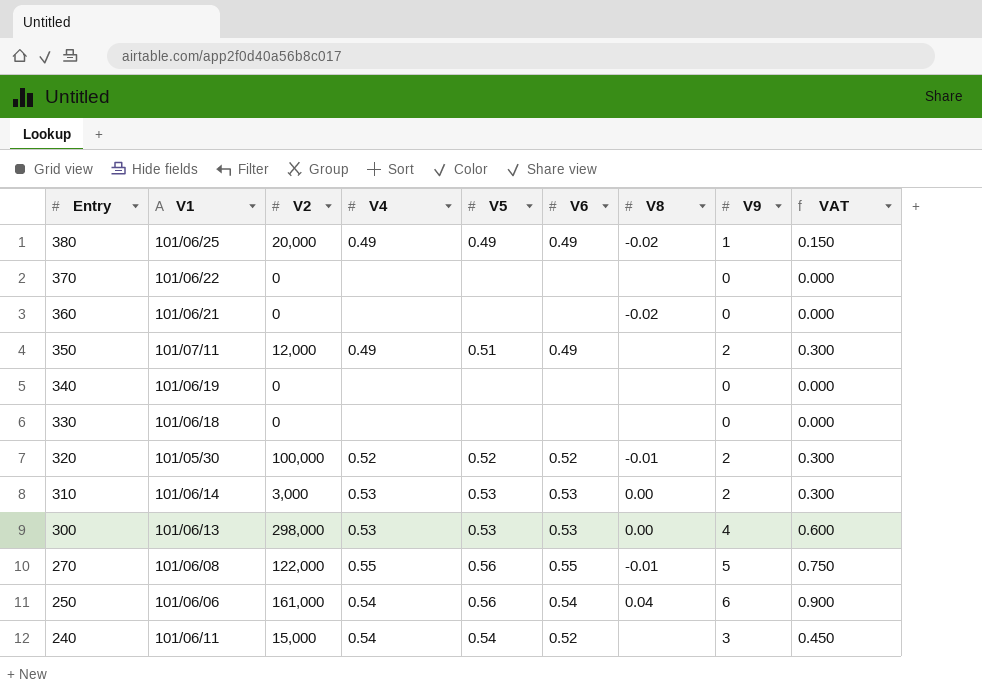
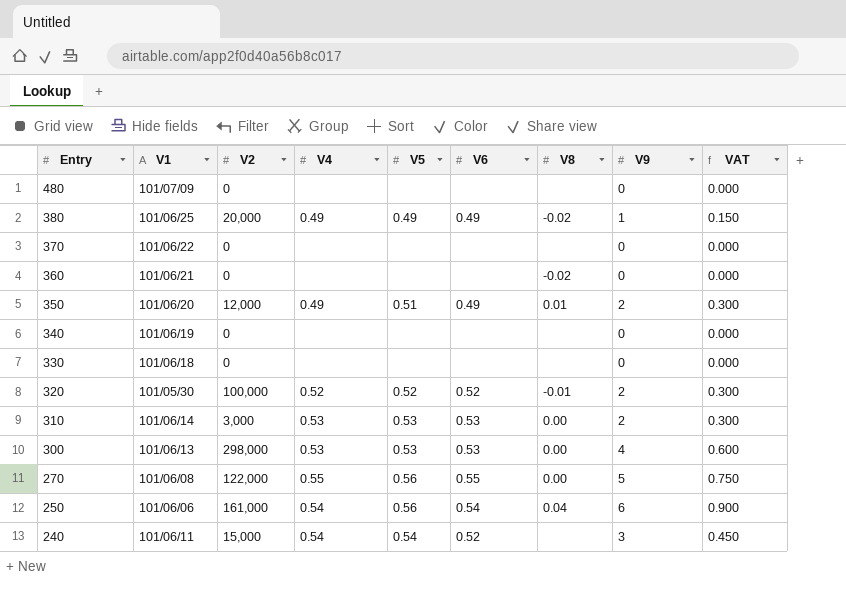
row 480: none -> 101/07/09 | 0 | none | none | none | none | 0 | 0.000
350 | V1: 101/07/11 -> 101/06/20
350 | V8: none -> 0.01
270 | V8: -0.01 -> 0.00

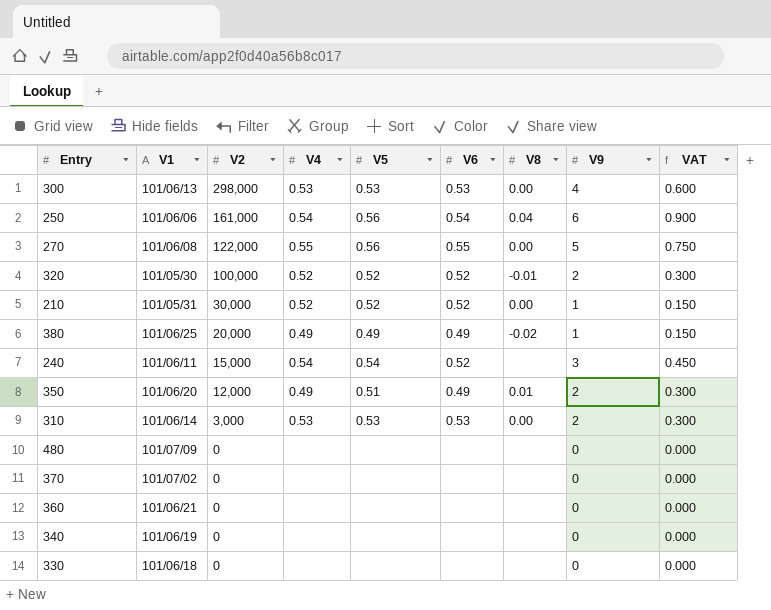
row order: Entry descending -> V2 descending
row 210: none -> 101/05/31 | 30,000 | 0.52 | 0.52 | 0.52 | 0.00 | 1 | 0.150
370 | V1: 101/06/22 -> 101/07/02
360 | V8: -0.02 -> none

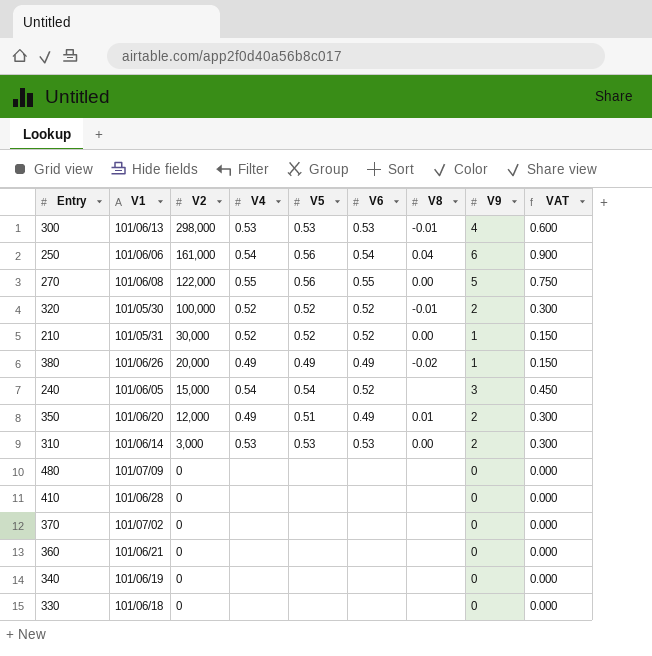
300 | V8: 0.00 -> -0.01
380 | V1: 101/06/25 -> 101/06/26
240 | V1: 101/06/11 -> 101/06/05
row 410: none -> 101/06/28 | 0 | none | none | none | none | 0 | 0.000

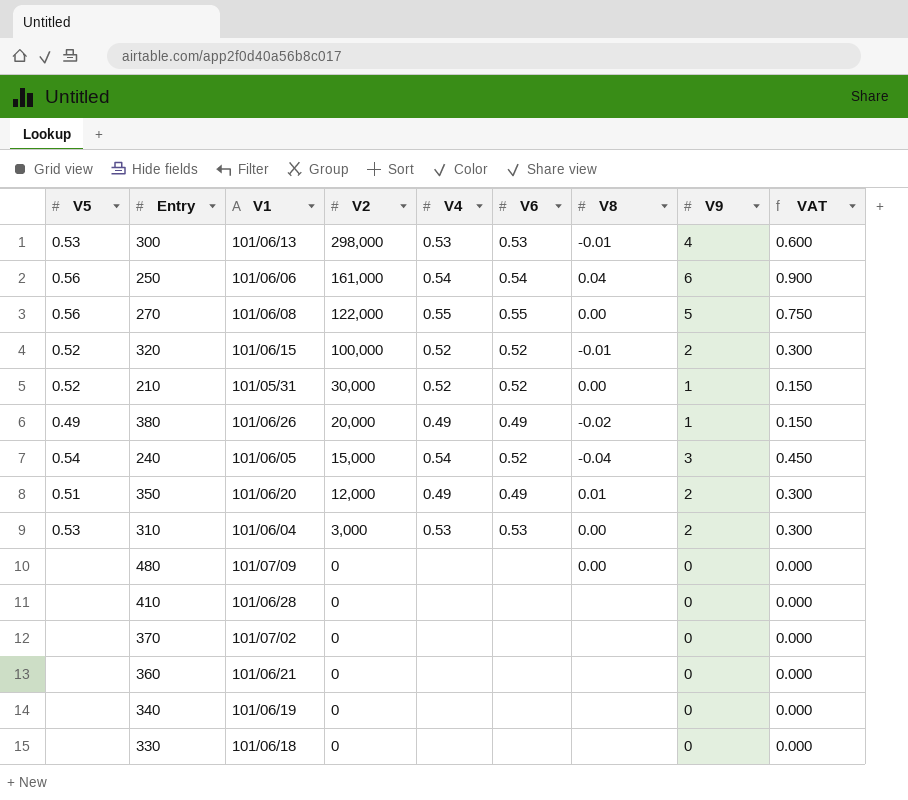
column V5 | position: 5 -> 1
320 | V1: 101/05/30 -> 101/06/15
240 | V8: none -> -0.04
310 | V1: 101/06/14 -> 101/06/04
480 | V8: none -> 0.00

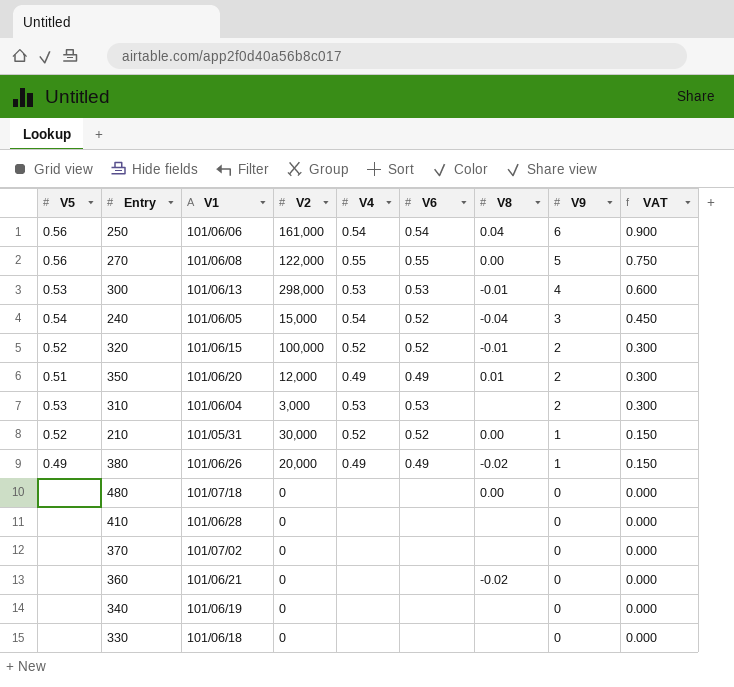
row order: V2 descending -> V9 descending
310 | V8: 0.00 -> none
480 | V1: 101/07/09 -> 101/07/18
360 | V8: none -> -0.02

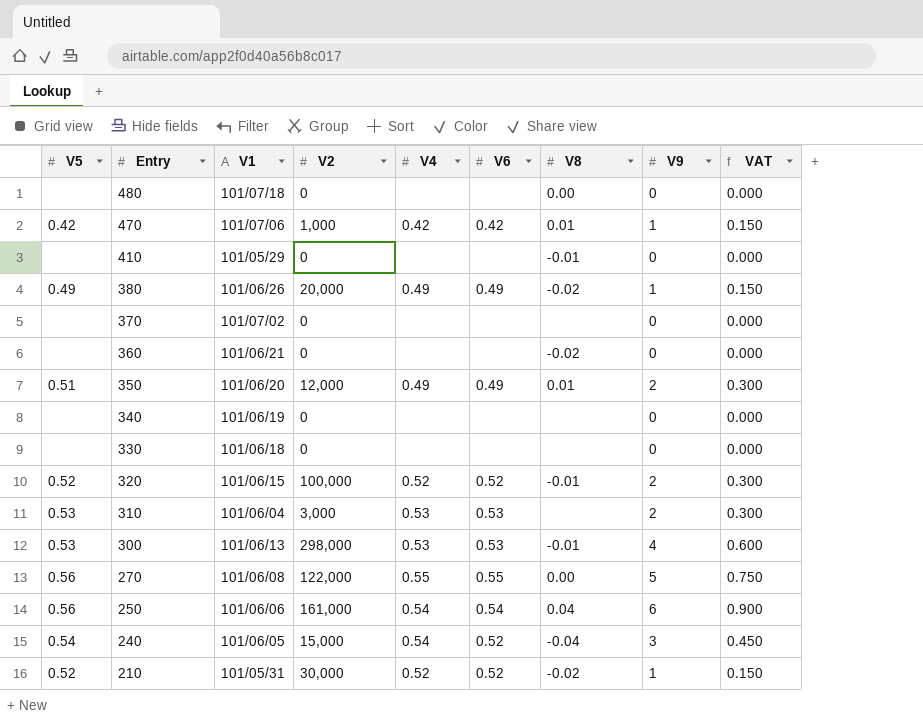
row order: V9 descending -> Entry descending
row 470: none -> 0.42 | 101/07/06 | 1,000 | 0.42 | 0.42 | 0.01 | 1 | 0.150
410 | V1: 101/06/28 -> 101/05/29
410 | V8: none -> -0.01
210 | V8: 0.00 -> -0.02

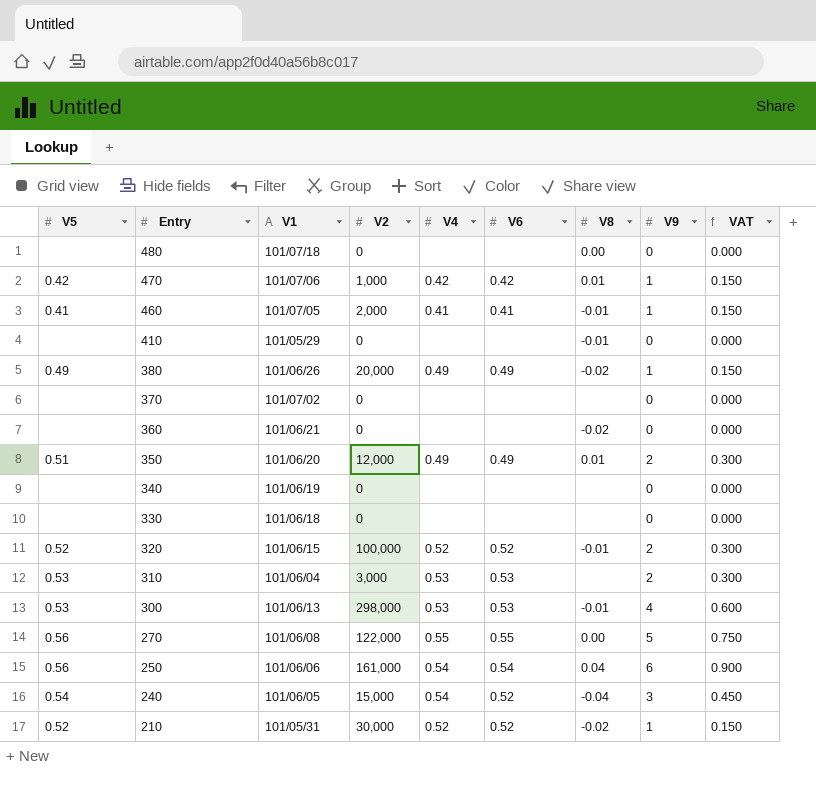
row 460: none -> 0.41 | 101/07/05 | 2,000 | 0.41 | 0.41 | -0.01 | 1 | 0.150

